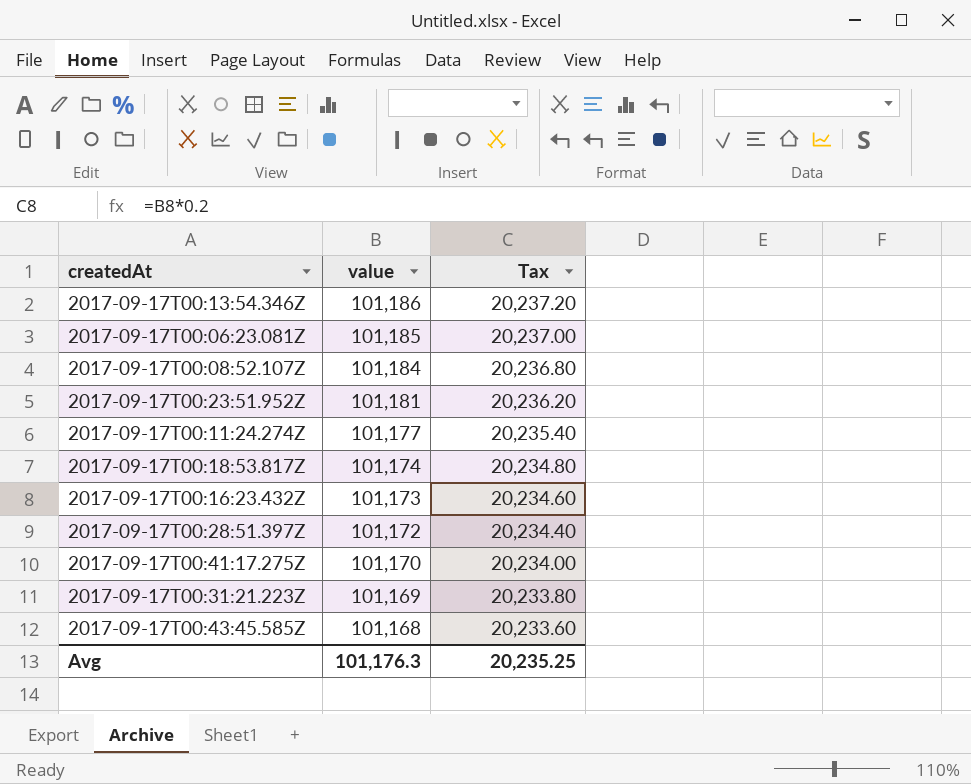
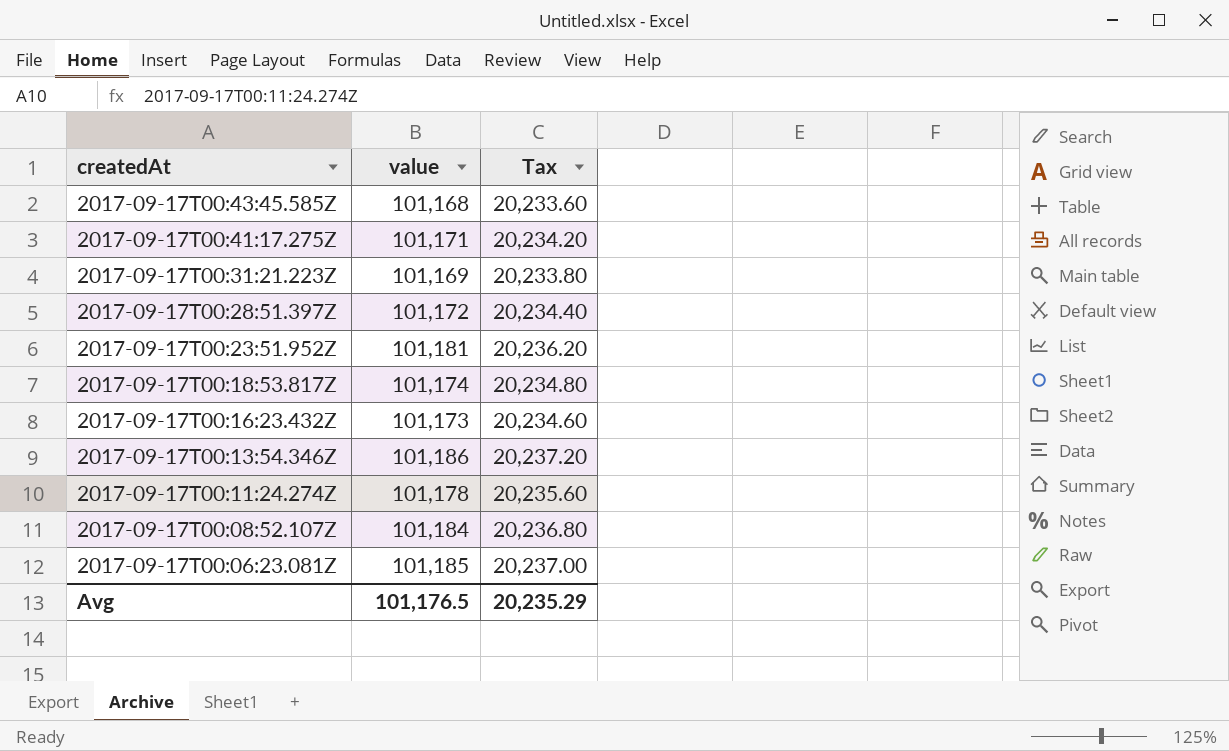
row order: value descending -> createdAt descending
2017-09-17T00:41:17.275Z | value: 101,170 -> 101,171
2017-09-17T00:41:17.275Z | Tax: 20,234.00 -> 20,234.20
2017-09-17T00:11:24.274Z | value: 101,177 -> 101,178
2017-09-17T00:11:24.274Z | Tax: 20,235.40 -> 20,235.60
Avg | value: 101,176.3 -> 101,176.5
Avg | Tax: 20,235.25 -> 20,235.29

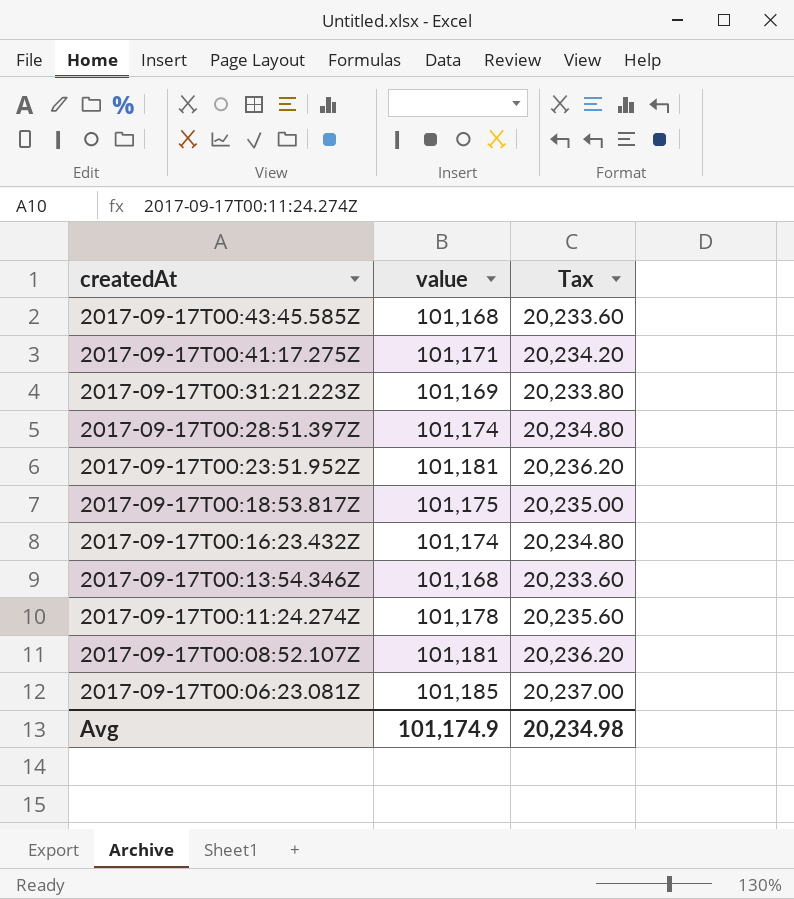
2017-09-17T00:28:51.397Z | value: 101,172 -> 101,174
2017-09-17T00:28:51.397Z | Tax: 20,234.40 -> 20,234.80
2017-09-17T00:18:53.817Z | value: 101,174 -> 101,175
2017-09-17T00:18:53.817Z | Tax: 20,234.80 -> 20,235.00
2017-09-17T00:16:23.432Z | value: 101,173 -> 101,174
2017-09-17T00:16:23.432Z | Tax: 20,234.60 -> 20,234.80
2017-09-17T00:13:54.346Z | value: 101,186 -> 101,168
2017-09-17T00:13:54.346Z | Tax: 20,237.20 -> 20,233.60
2017-09-17T00:08:52.107Z | value: 101,184 -> 101,181
2017-09-17T00:08:52.107Z | Tax: 20,236.80 -> 20,236.20
Avg | value: 101,176.5 -> 101,174.9
Avg | Tax: 20,235.29 -> 20,234.98

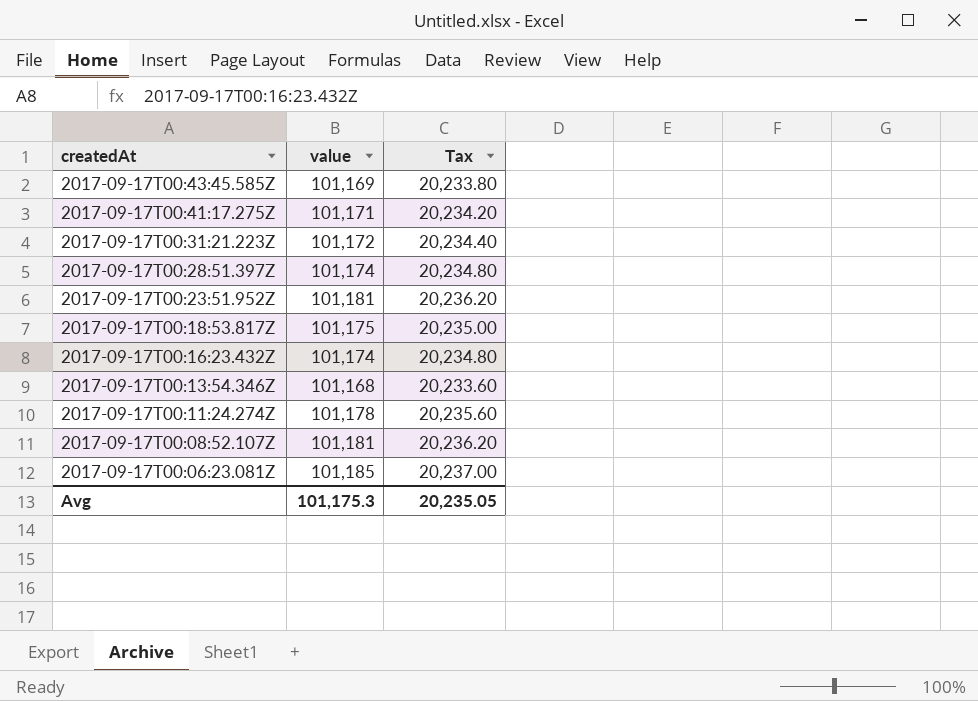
2017-09-17T00:43:45.585Z | value: 101,168 -> 101,169
2017-09-17T00:43:45.585Z | Tax: 20,233.60 -> 20,233.80
2017-09-17T00:31:21.223Z | value: 101,169 -> 101,172
2017-09-17T00:31:21.223Z | Tax: 20,233.80 -> 20,234.40
Avg | value: 101,174.9 -> 101,175.3
Avg | Tax: 20,234.98 -> 20,235.05

